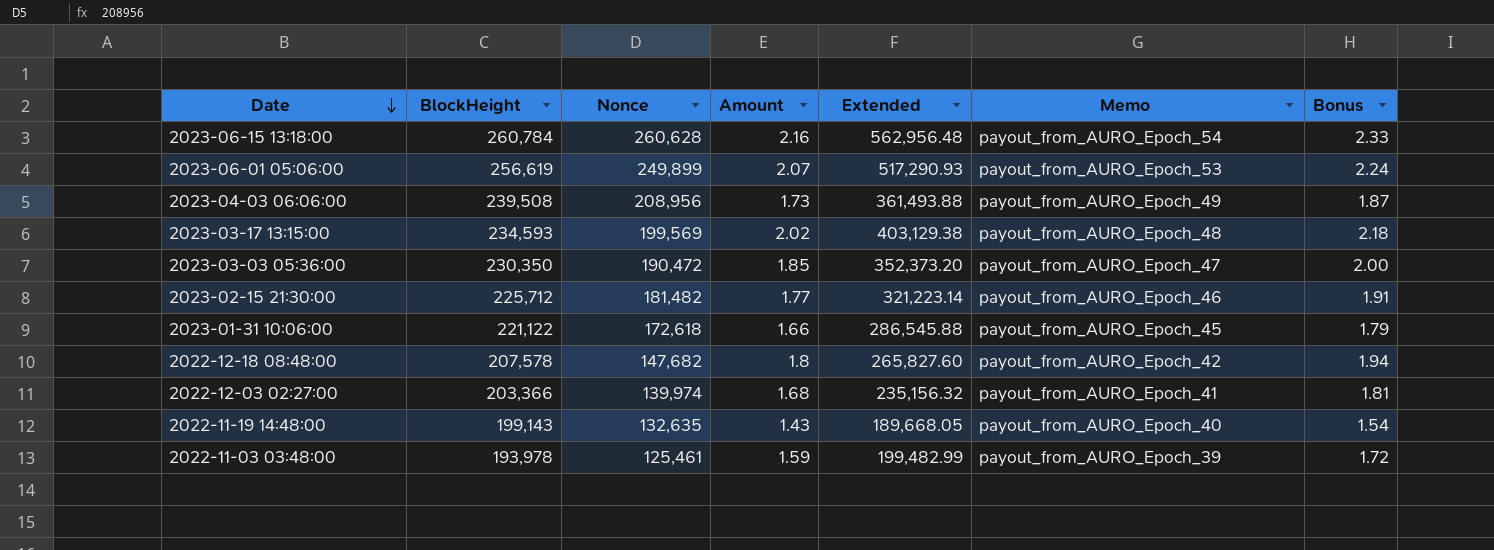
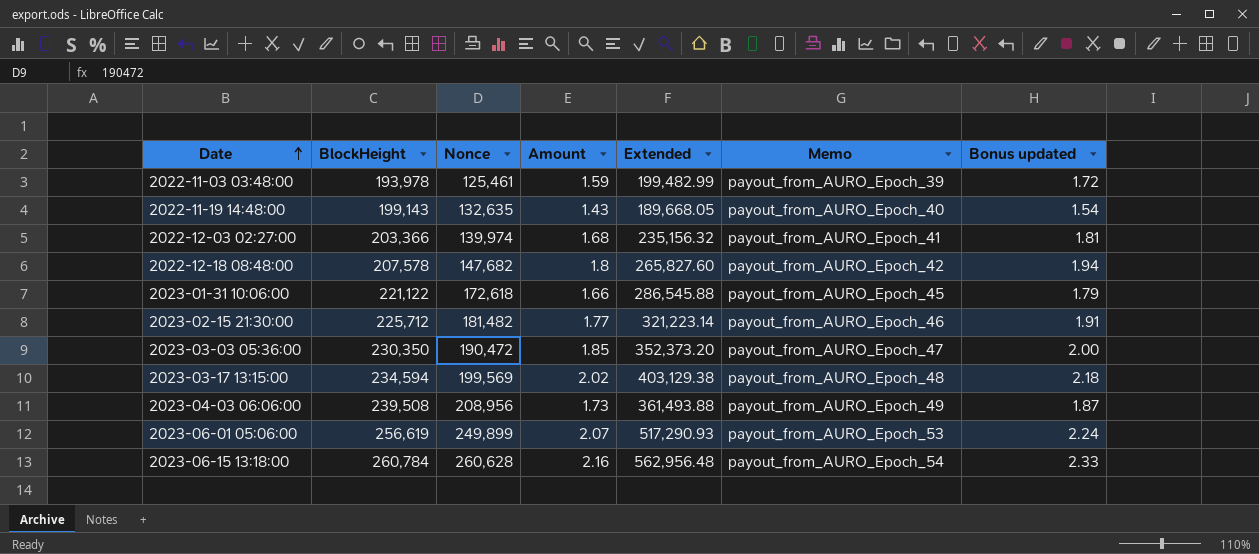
row order: Date descending -> Date ascending
column name: Bonus -> Bonus updated
2023-03-17 13:15:00 | BlockHeight: 234,593 -> 234,594

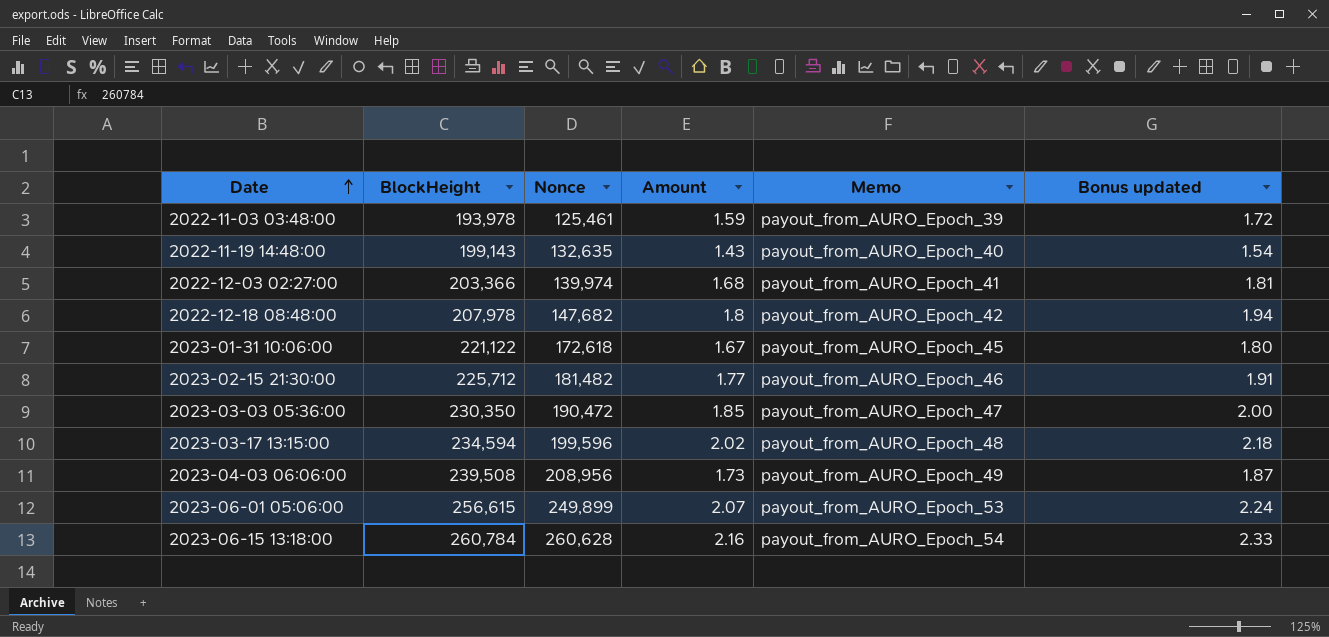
column Extended | formula: [Nonce] * [Amount] -> none
2022-12-18 08:48:00 | BlockHeight: 207,578 -> 207,978
2023-01-31 10:06:00 | Amount: 1.66 -> 1.67
2023-01-31 10:06:00 | Bonus updated: 1.79 -> 1.80
2023-03-17 13:15:00 | Nonce: 199,569 -> 199,596
2023-06-01 05:06:00 | BlockHeight: 256,619 -> 256,615

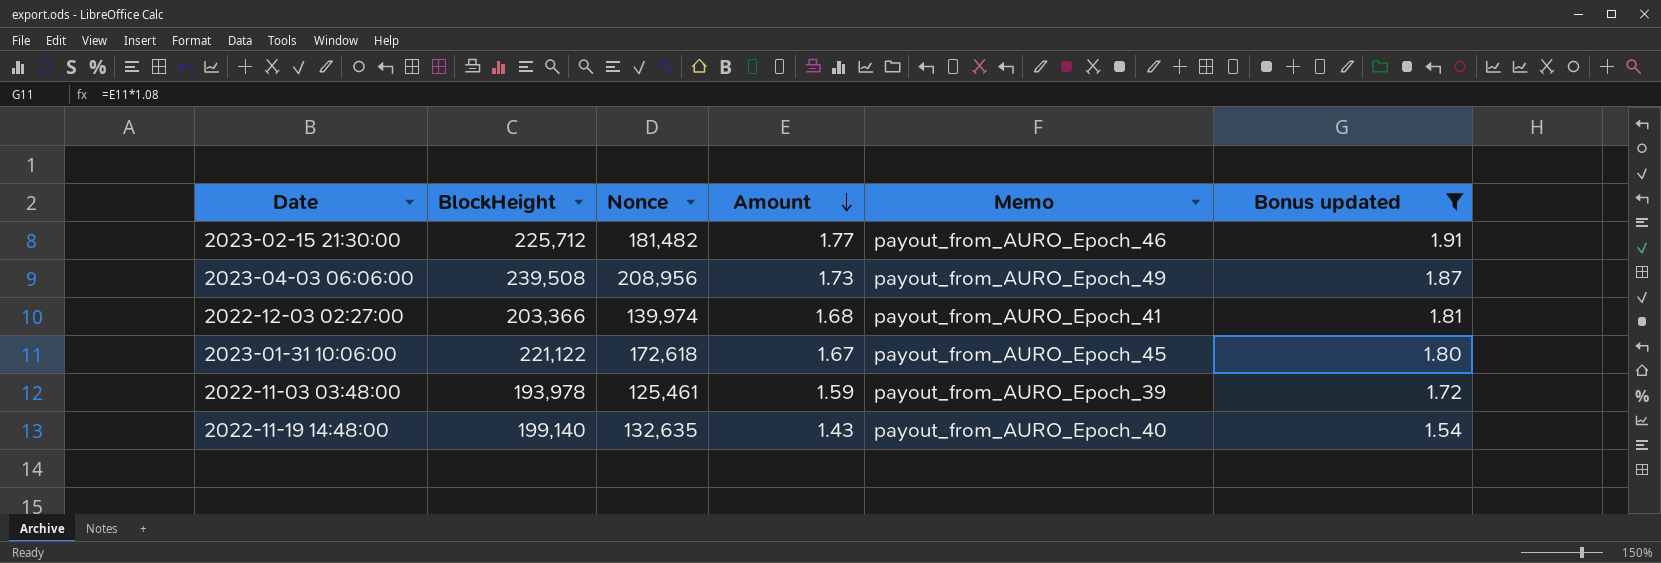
filter: none -> Bonus updated <= 1.91
row order: Date ascending -> Amount descending
2022-11-19 14:48:00 | BlockHeight: 199,143 -> 199,140

